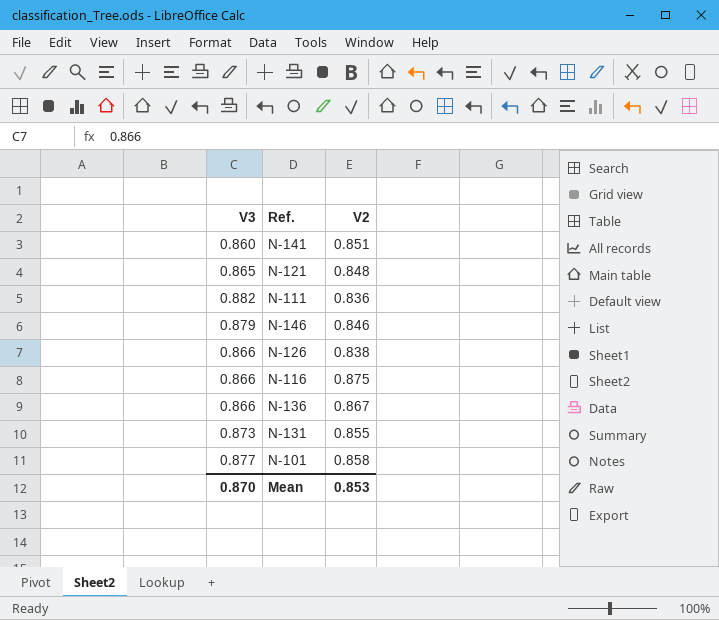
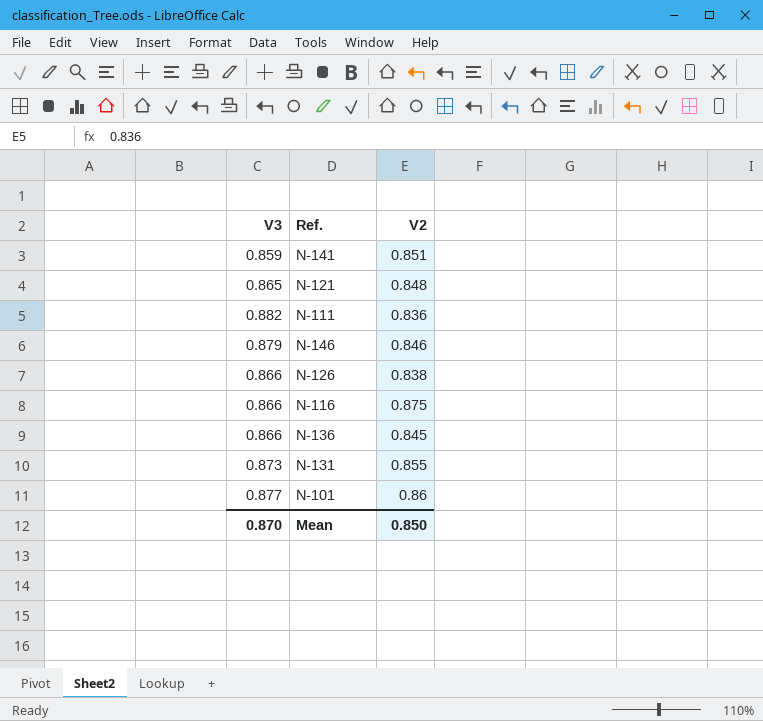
N-141 | V3: 0.860 -> 0.859
N-136 | V2: 0.867 -> 0.845
N-101 | V2: 0.858 -> 0.86
Mean | V2: 0.853 -> 0.850

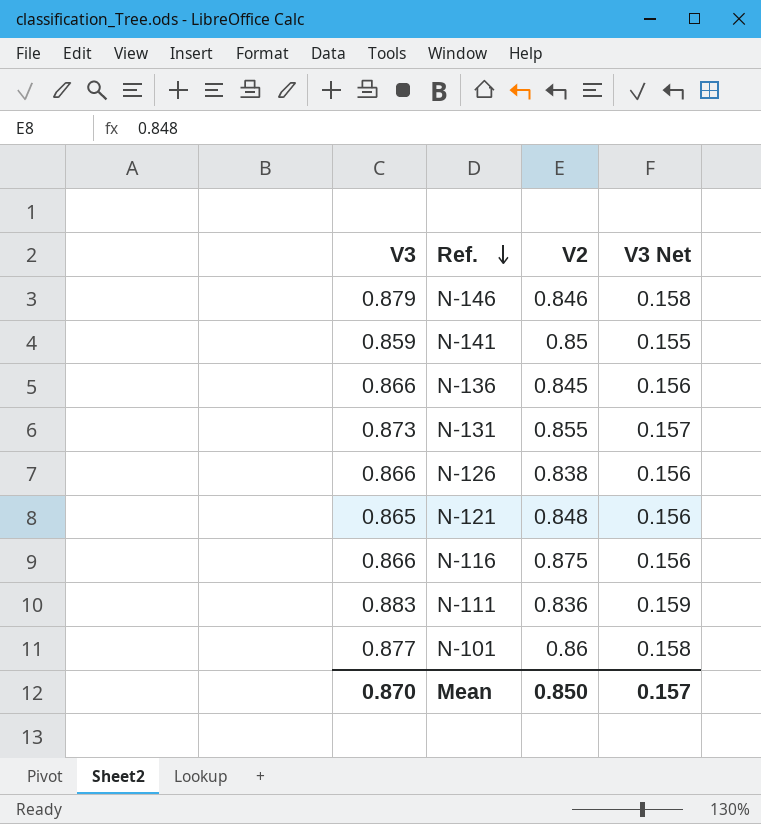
row order: none -> Ref. descending
column V3 Net | formula: none -> [V3] * 0.18
N-141 | V2: 0.851 -> 0.85
N-111 | V3: 0.882 -> 0.883

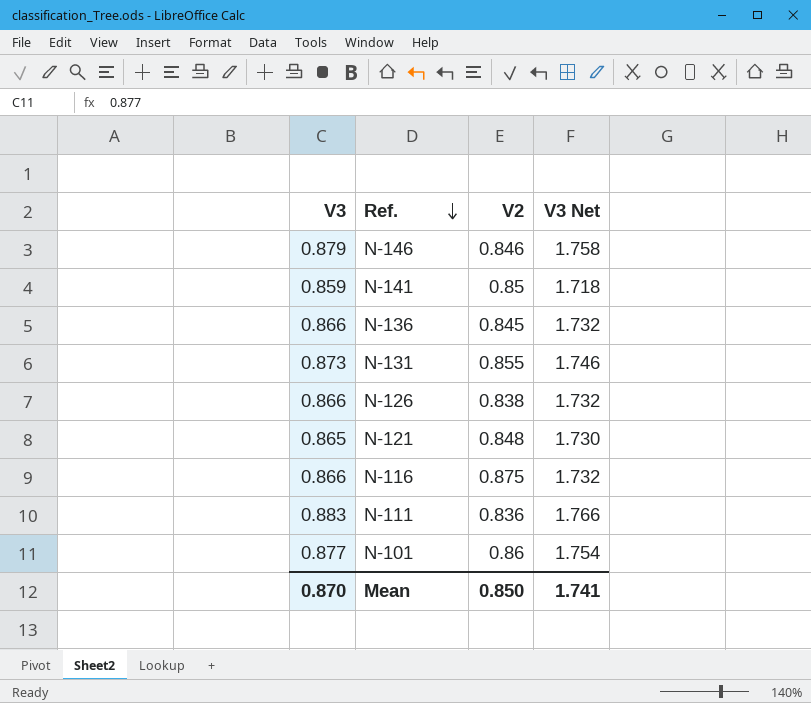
column V3 Net | formula: [V3] * 0.18 -> [V3] * 2
Mean | V3 Net: 0.157 -> 1.741

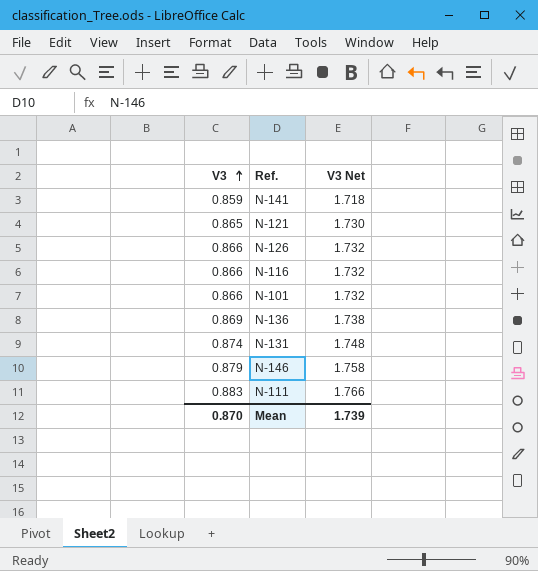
row order: Ref. descending -> V3 ascending
column V2 | position: 3 -> none
N-101 | V3: 0.877 -> 0.866
N-101 | V3 Net: 1.754 -> 1.732
N-136 | V3: 0.866 -> 0.869
N-136 | V3 Net: 1.732 -> 1.738
N-131 | V3: 0.873 -> 0.874
N-131 | V3 Net: 1.746 -> 1.748
Mean | V3 Net: 1.741 -> 1.739

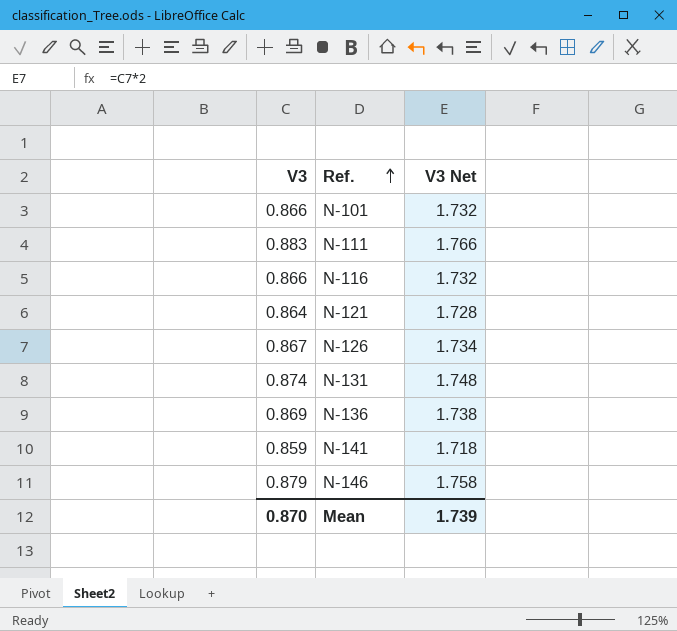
row order: V3 ascending -> Ref. ascending
N-121 | V3: 0.865 -> 0.864
N-121 | V3 Net: 1.730 -> 1.728
N-126 | V3: 0.866 -> 0.867
N-126 | V3 Net: 1.732 -> 1.734

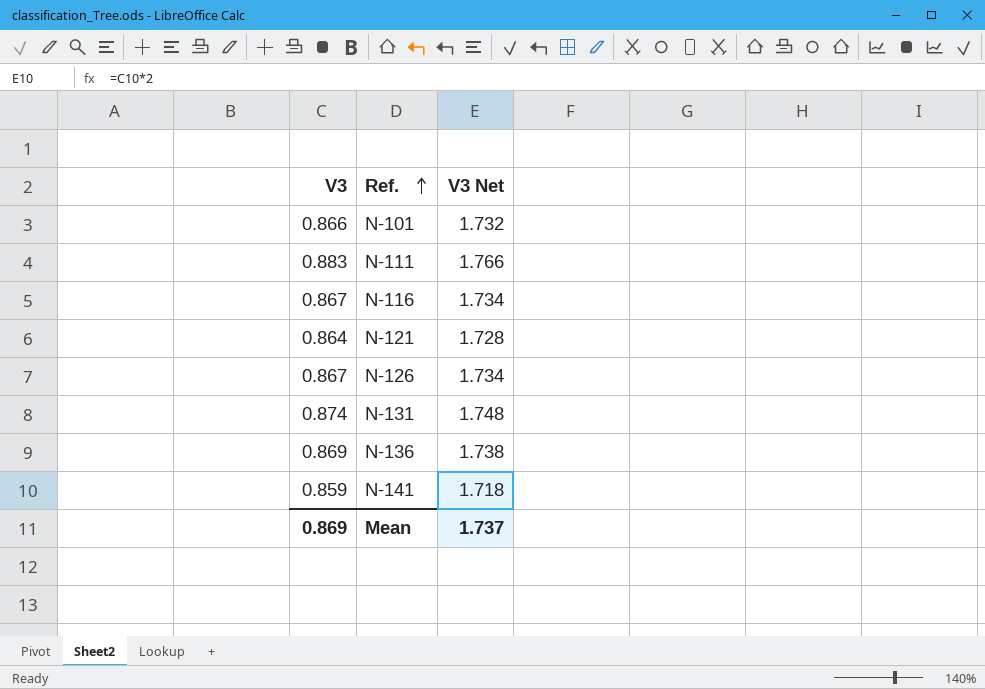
row N-146: 0.879 | 1.758 -> none
N-116 | V3: 0.866 -> 0.867
N-116 | V3 Net: 1.732 -> 1.734
Mean | V3: 0.870 -> 0.869
Mean | V3 Net: 1.739 -> 1.737

